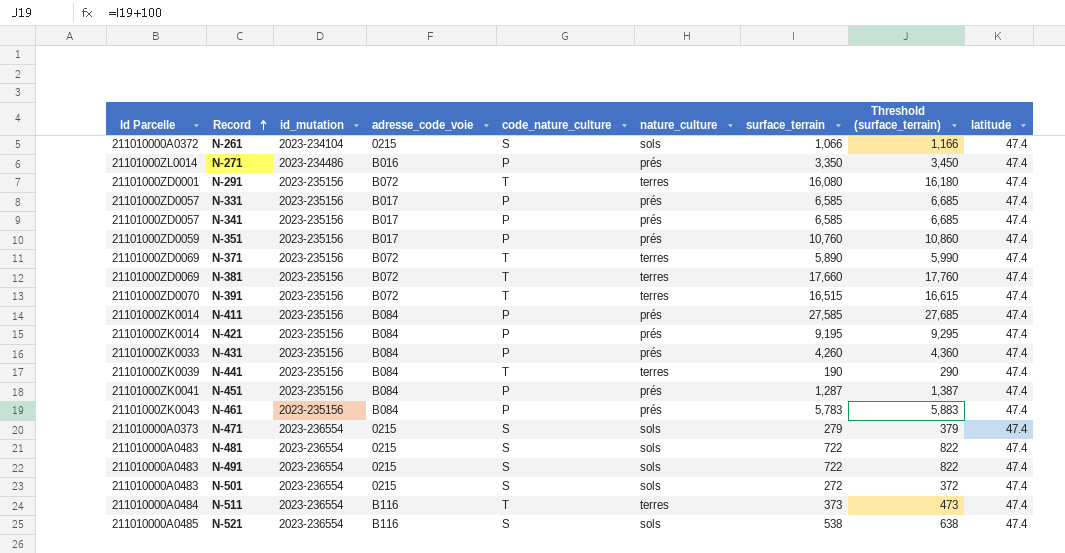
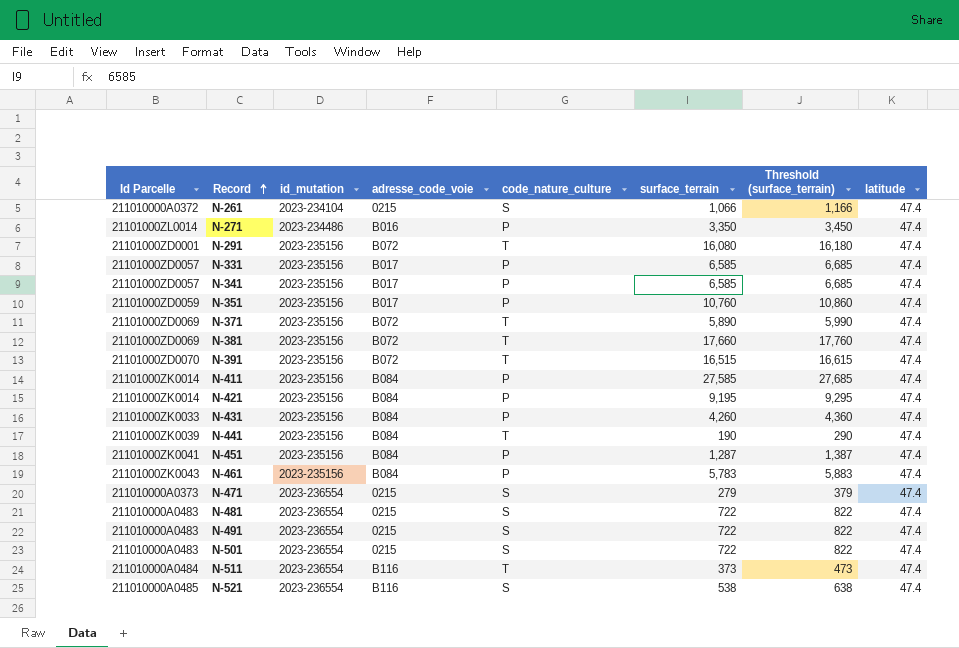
column nature_culture | position: 6 -> none
N-501 | surface_terrain: 272 -> 722
N-501 | Threshold (surface_terrain): 372 -> 822

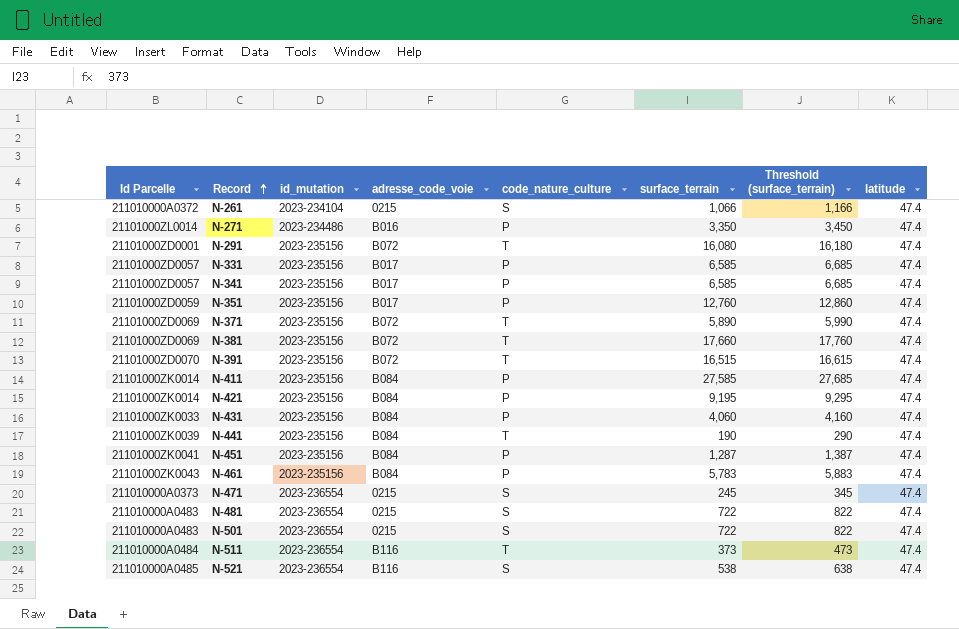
row N-491: 211010000A0483 | 2023-236554 | 0215 | S | 722 | 822 | 47.4 -> none
N-351 | surface_terrain: 10,760 -> 12,760
N-351 | Threshold (surface_terrain): 10,860 -> 12,860
N-431 | surface_terrain: 4,260 -> 4,060
N-431 | Threshold (surface_terrain): 4,360 -> 4,160
N-471 | surface_terrain: 279 -> 245
N-471 | Threshold (surface_terrain): 379 -> 345

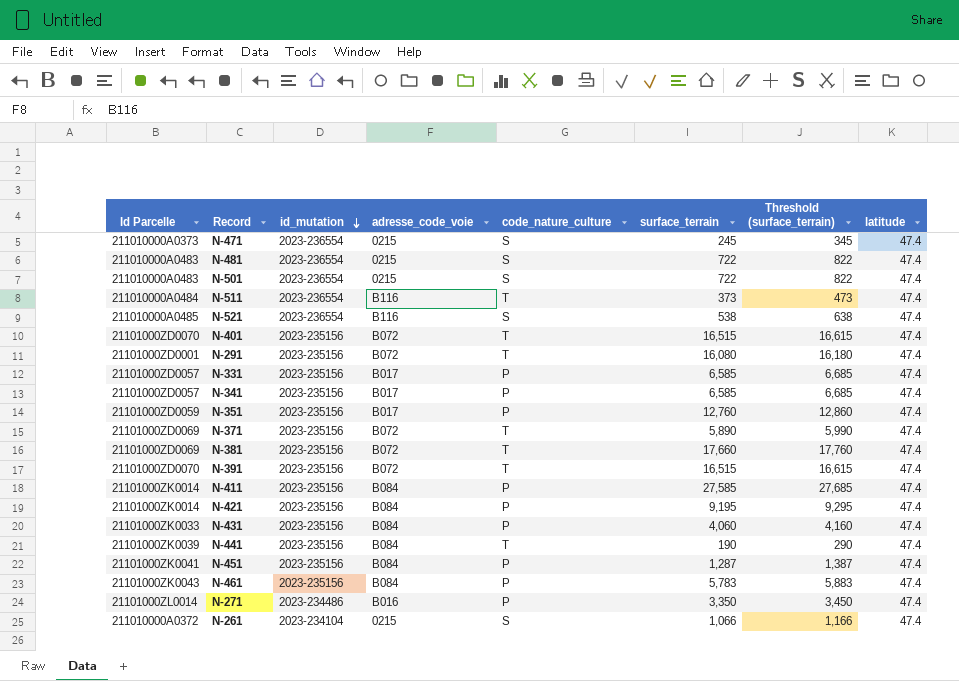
row order: Record ascending -> id_mutation descending
row N-401: none -> 21101000ZD0070 | 2023-235156 | B072 | T | 16,515 | 16,615 | 47.4

